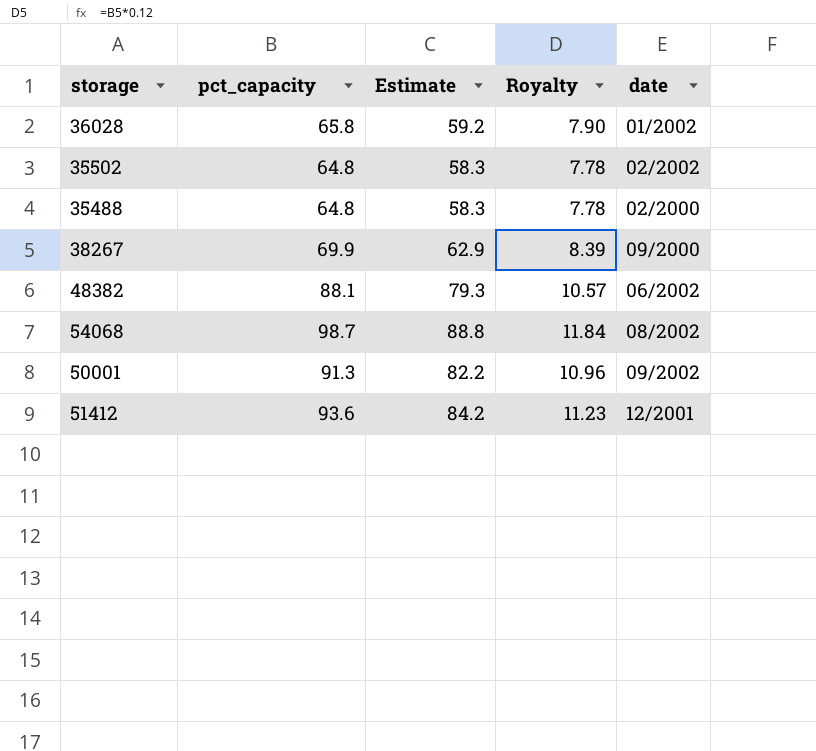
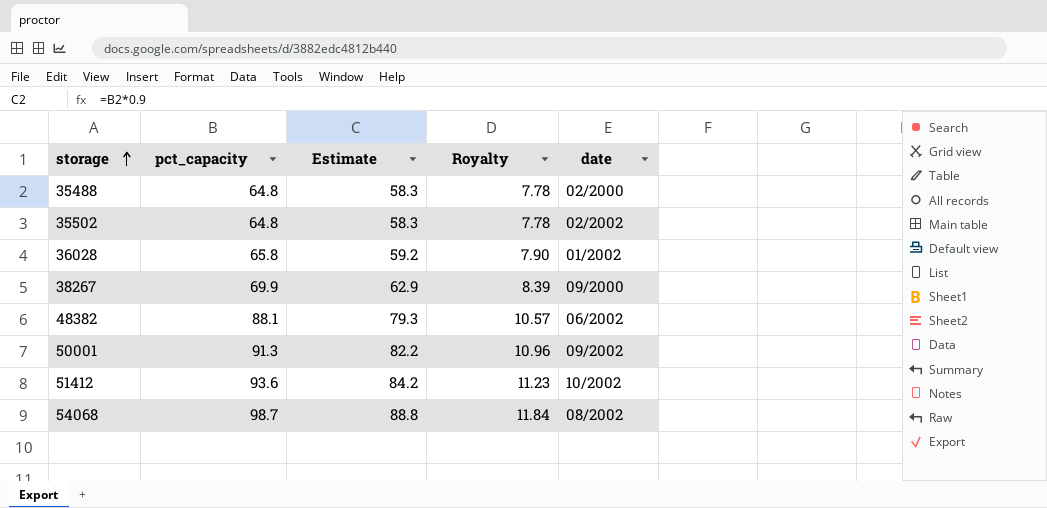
row order: none -> storage ascending
51412 | date: 12/2001 -> 10/2002

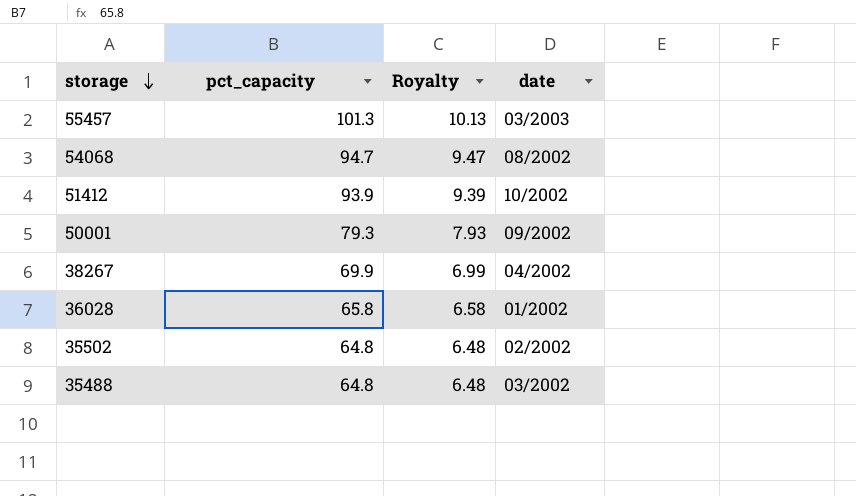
row order: storage ascending -> storage descending
column Estimate | formula: [pct_capacity] * 0.9 -> none
column Royalty | formula: [pct_capacity] * 0.12 -> [pct_capacity] * 0.1
row 48382: 88.1 | 79.3 | 10.57 | 06/2002 -> none
row 55457: none -> 101.3 | 10.13 | 03/2003
54068 | pct_capacity: 98.7 -> 94.7
51412 | pct_capacity: 93.6 -> 93.9
50001 | pct_capacity: 91.3 -> 79.3
38267 | date: 09/2000 -> 04/2002
35488 | date: 02/2000 -> 03/2002

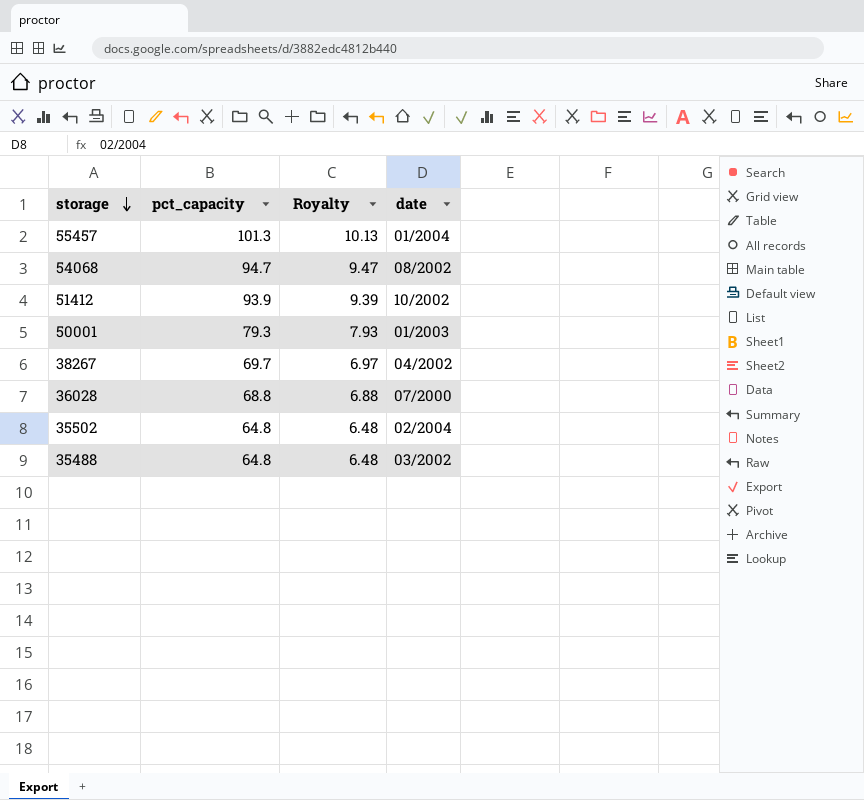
55457 | date: 03/2003 -> 01/2004
50001 | date: 09/2002 -> 01/2003
38267 | pct_capacity: 69.9 -> 69.7
38267 | Royalty: 6.99 -> 6.97
36028 | pct_capacity: 65.8 -> 68.8
36028 | Royalty: 6.58 -> 6.88
36028 | date: 01/2002 -> 07/2000
35502 | date: 02/2002 -> 02/2004

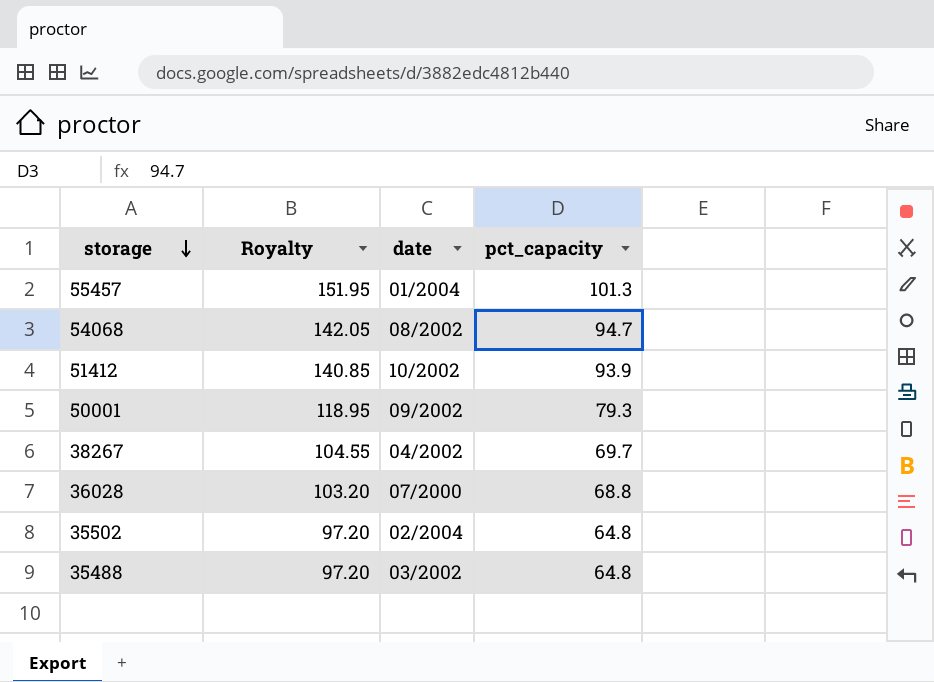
column Royalty | formula: [pct_capacity] * 0.1 -> [pct_capacity] * 1.5
column pct_capacity | position: 2 -> 4
50001 | date: 01/2003 -> 09/2002

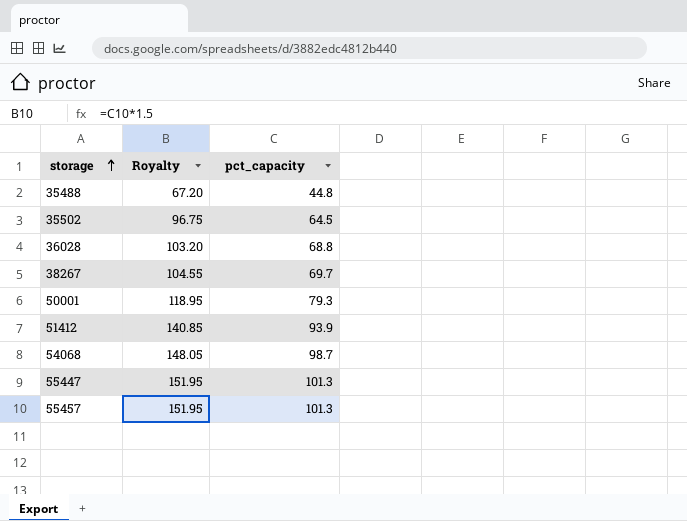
row order: storage descending -> storage ascending
column date | position: 3 -> none
35488 | Royalty: 97.20 -> 67.20
35488 | pct_capacity: 64.8 -> 44.8
35502 | Royalty: 97.20 -> 96.75
35502 | pct_capacity: 64.8 -> 64.5
54068 | Royalty: 142.05 -> 148.05
54068 | pct_capacity: 94.7 -> 98.7
row 55447: none -> 151.95 | 101.3

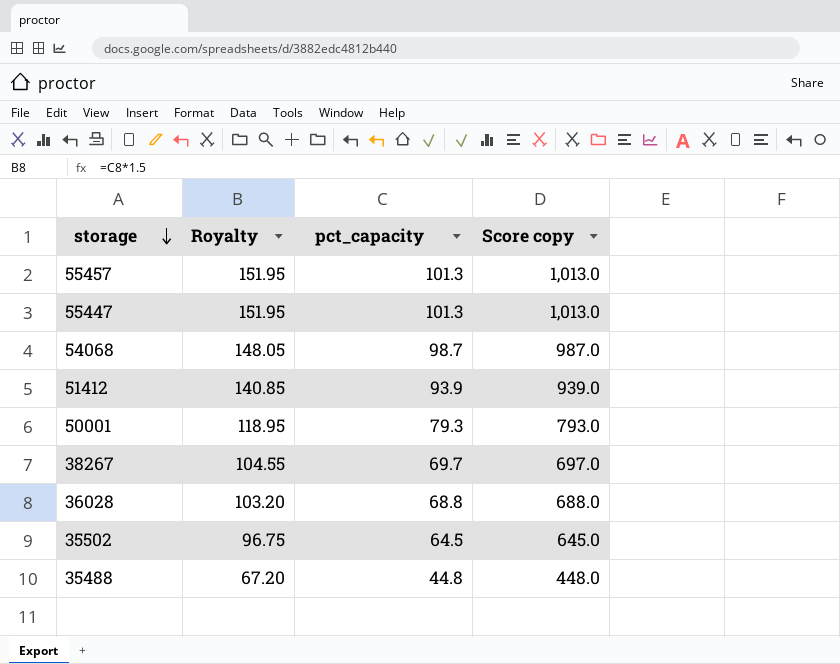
row order: storage ascending -> storage descending
column Score copy | formula: none -> [pct_capacity] * 10

